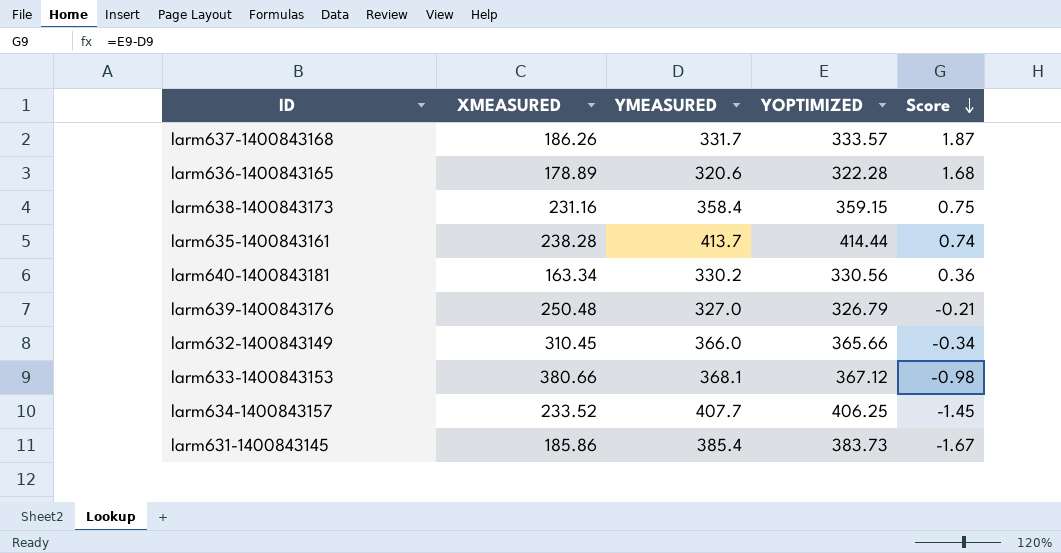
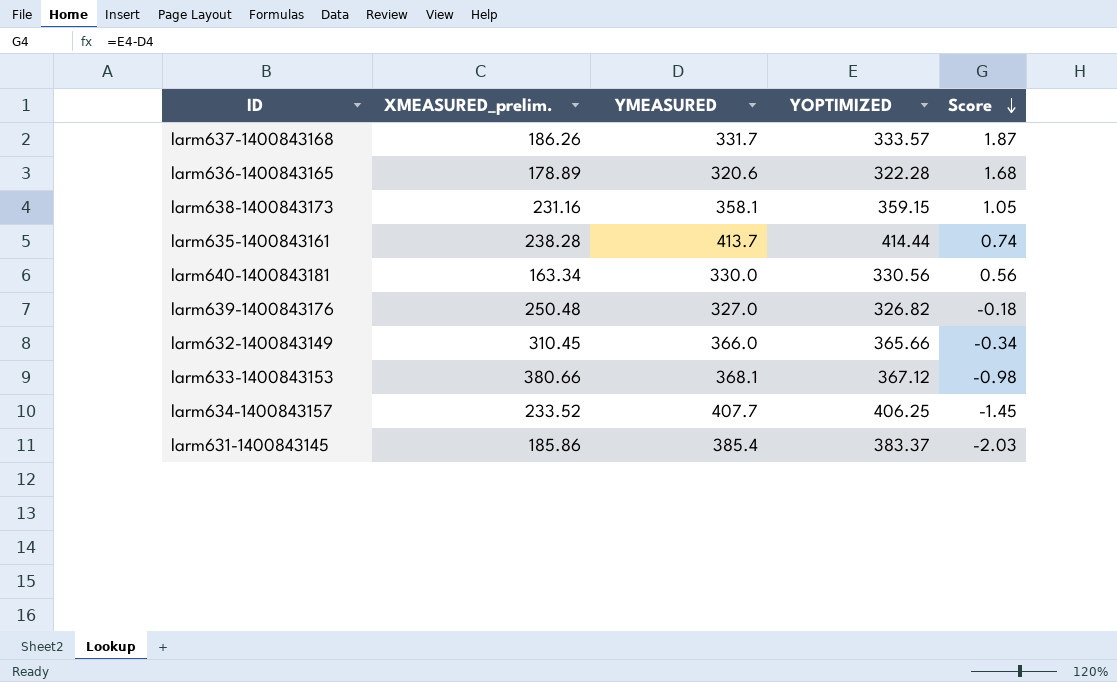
column name: XMEASURED -> XMEASURED_prelim.
larm638-1400843173 | YMEASURED: 358.4 -> 358.1
larm638-1400843173 | Score: 0.75 -> 1.05
larm640-1400843181 | YMEASURED: 330.2 -> 330.0
larm640-1400843181 | Score: 0.36 -> 0.56
larm639-1400843176 | YOPTIMIZED: 326.79 -> 326.82
larm639-1400843176 | Score: -0.21 -> -0.18
larm631-1400843145 | YOPTIMIZED: 383.73 -> 383.37
larm631-1400843145 | Score: -1.67 -> -2.03

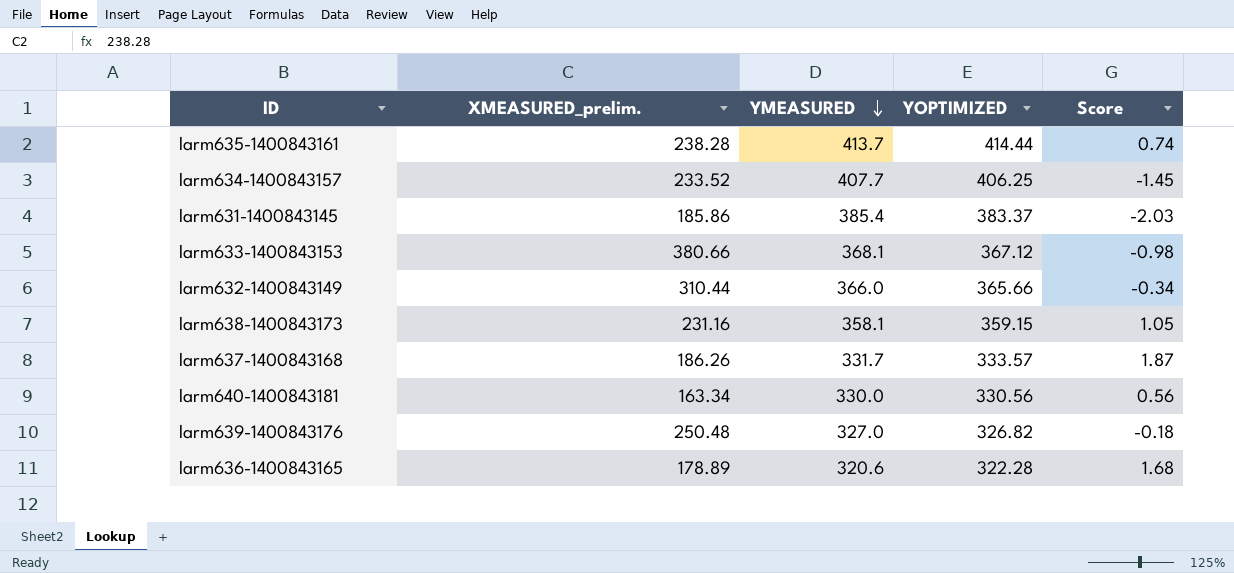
row order: Score descending -> YMEASURED descending
larm632-1400843149 | XMEASURED_prelim.: 310.45 -> 310.44

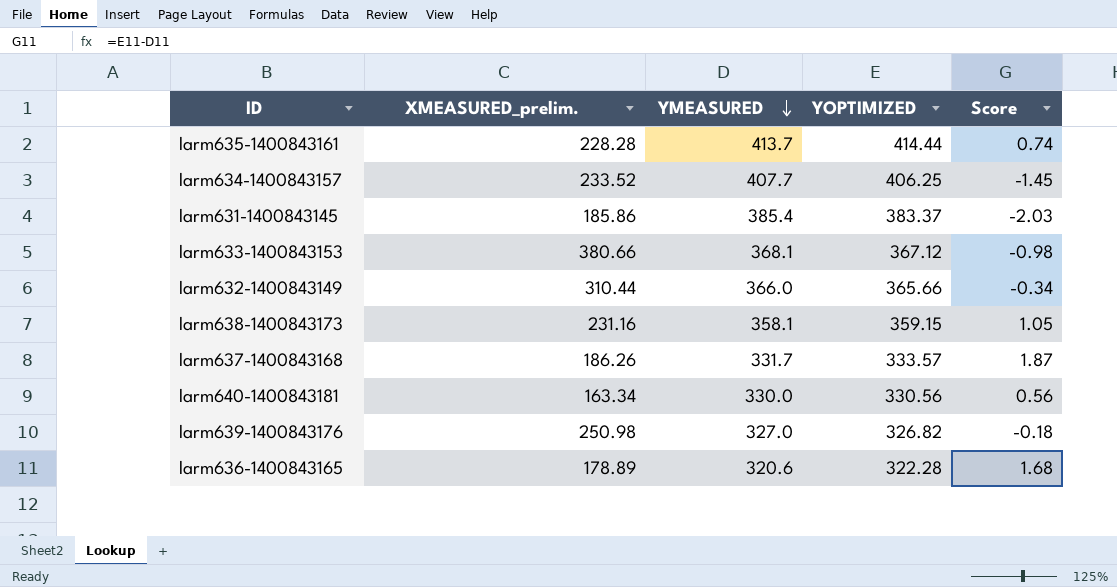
larm635-1400843161 | XMEASURED_prelim.: 238.28 -> 228.28
larm639-1400843176 | XMEASURED_prelim.: 250.48 -> 250.98

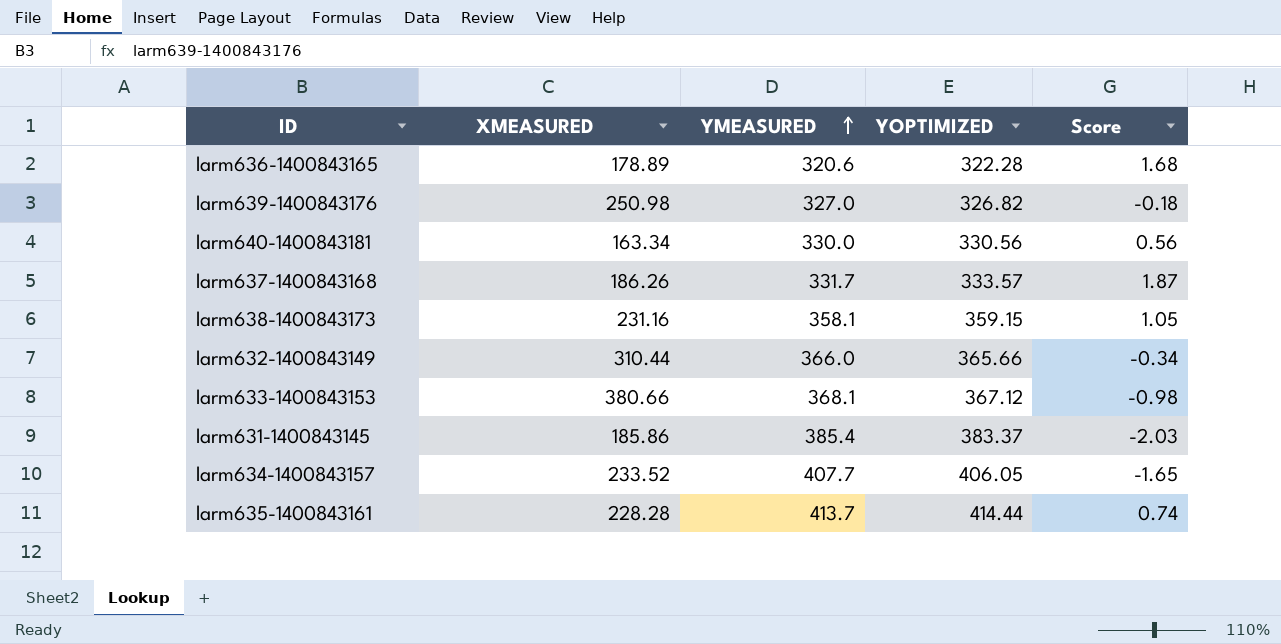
row order: YMEASURED descending -> YMEASURED ascending
column name: XMEASURED_prelim. -> XMEASURED
larm634-1400843157 | YOPTIMIZED: 406.25 -> 406.05
larm634-1400843157 | Score: -1.45 -> -1.65

